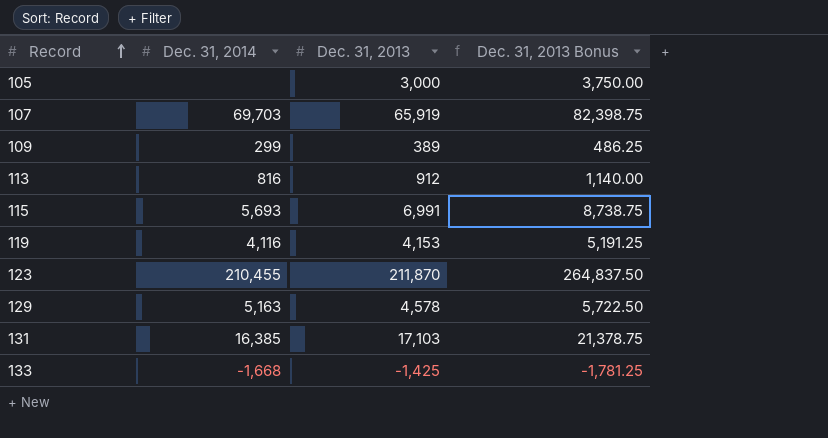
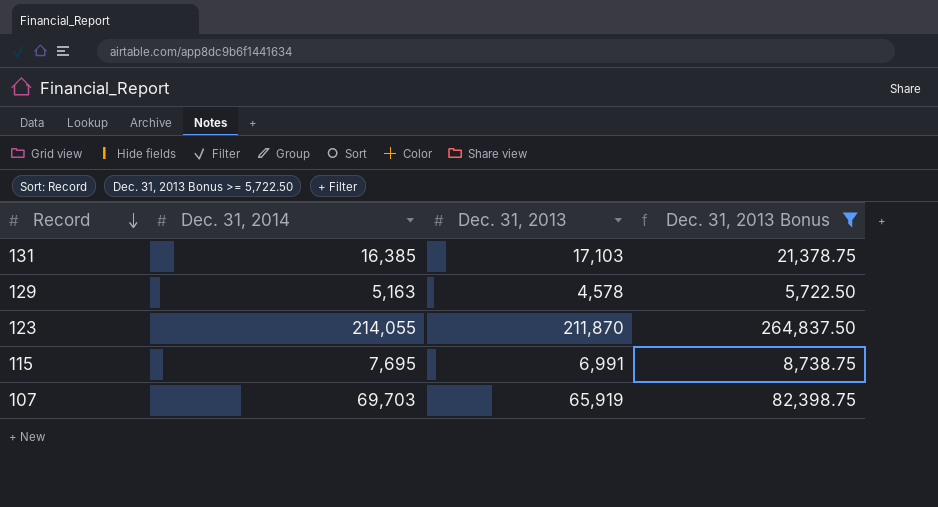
filter: none -> Dec. 31, 2013 Bonus >= 5,722.50
row order: Record ascending -> Record descending
123 | Dec. 31, 2014: 210,455 -> 214,055
115 | Dec. 31, 2014: 5,693 -> 7,695

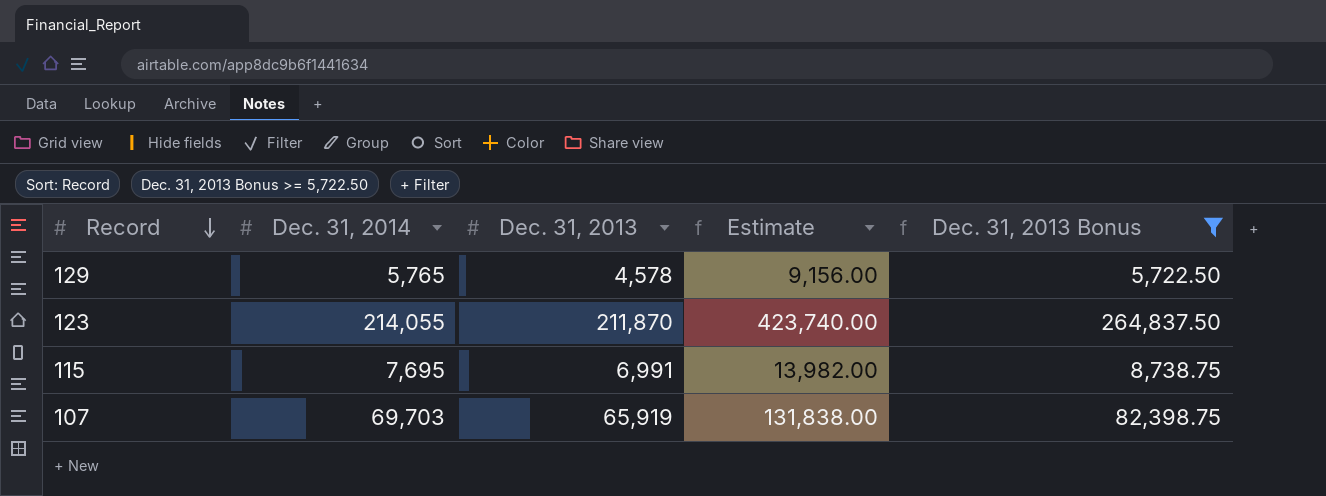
column Estimate | formula: none -> [Dec. 31, 2013] * 2
row 131: 16,385 | 17,103 | 21,378.75 -> none
129 | Dec. 31, 2014: 5,163 -> 5,765

